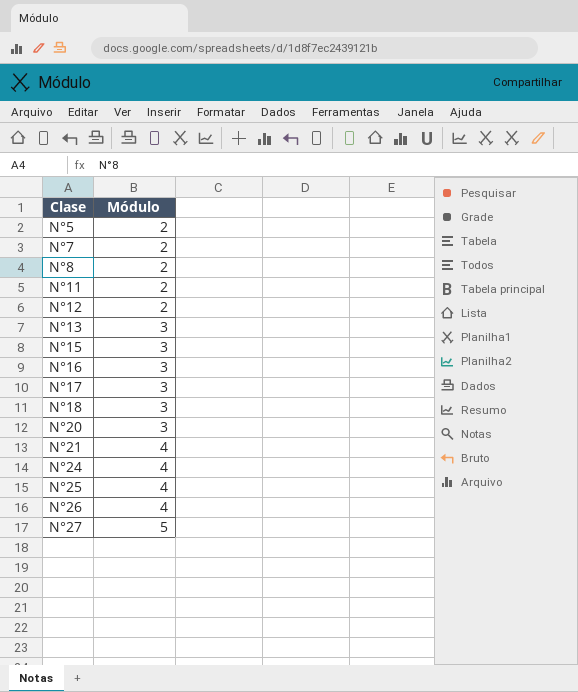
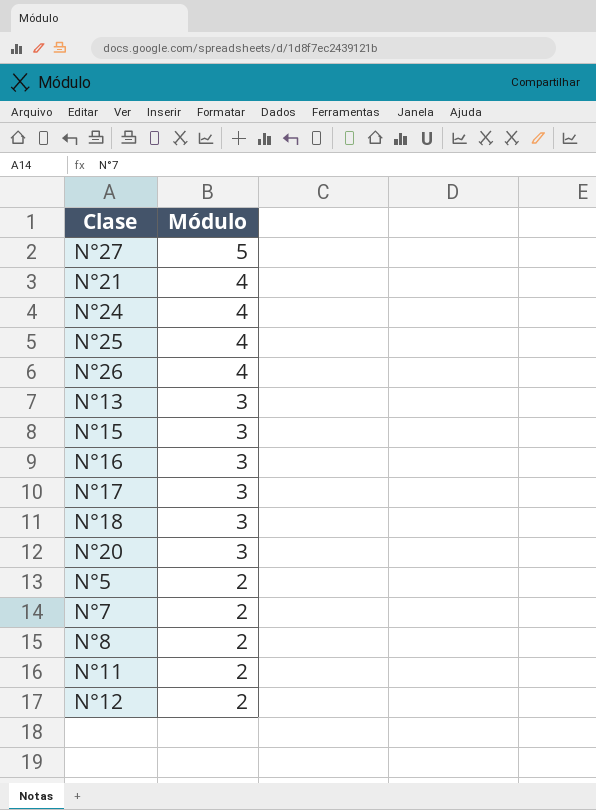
row order: Clase ascending -> Módulo descending

